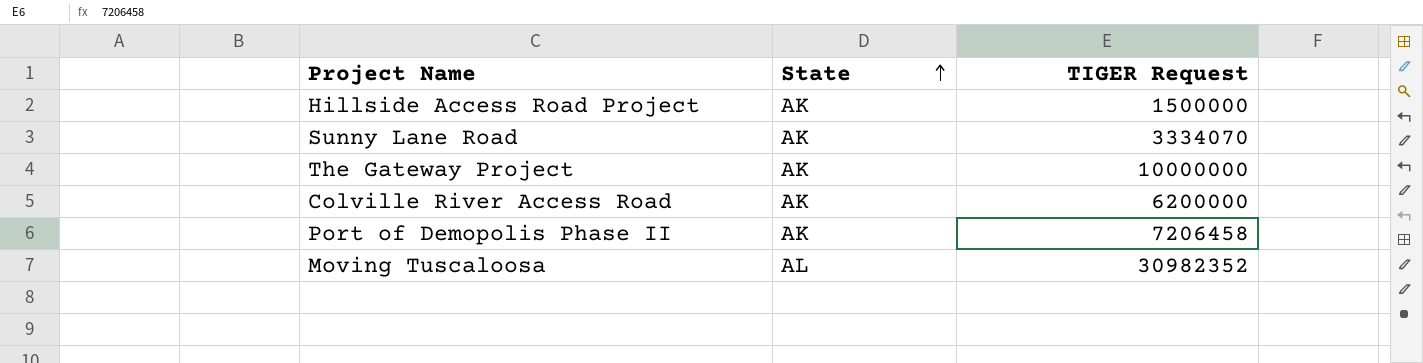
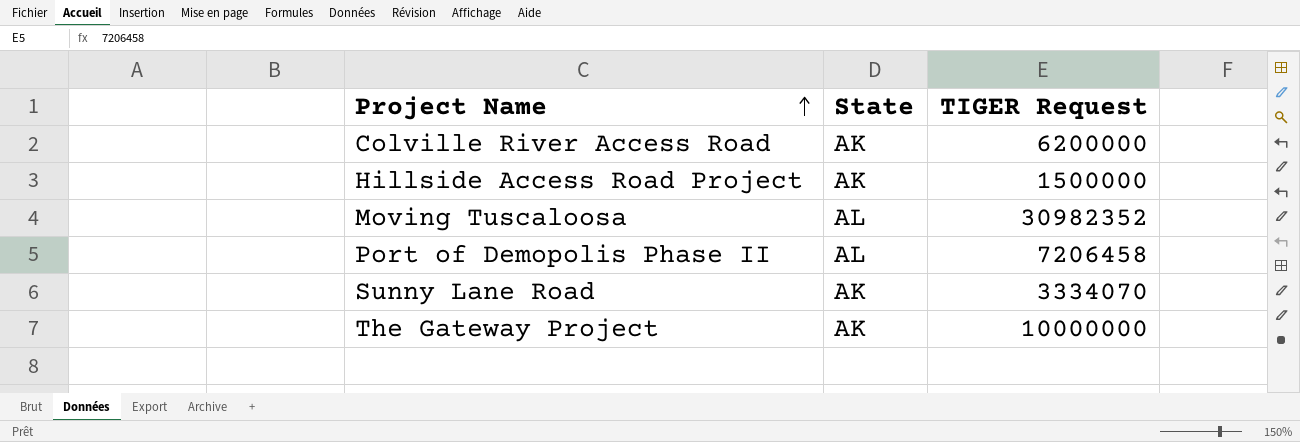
row order: State ascending -> Project Name ascending
Port of Demopolis Phase II | State: AK -> AL

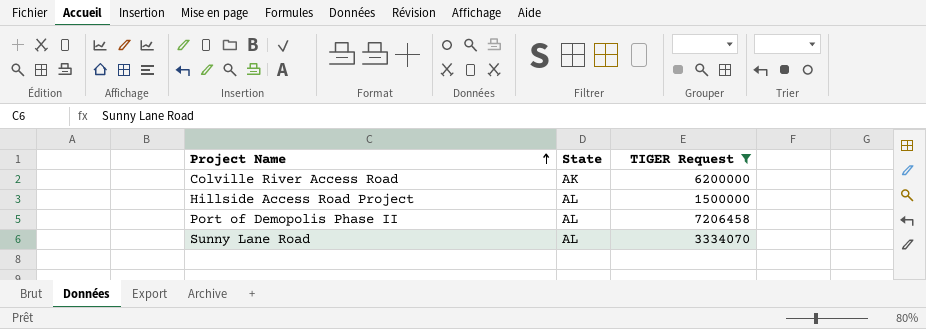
filter: none -> TIGER Request <= 7206458
Hillside Access Road Project | State: AK -> AL
Sunny Lane Road | State: AK -> AL

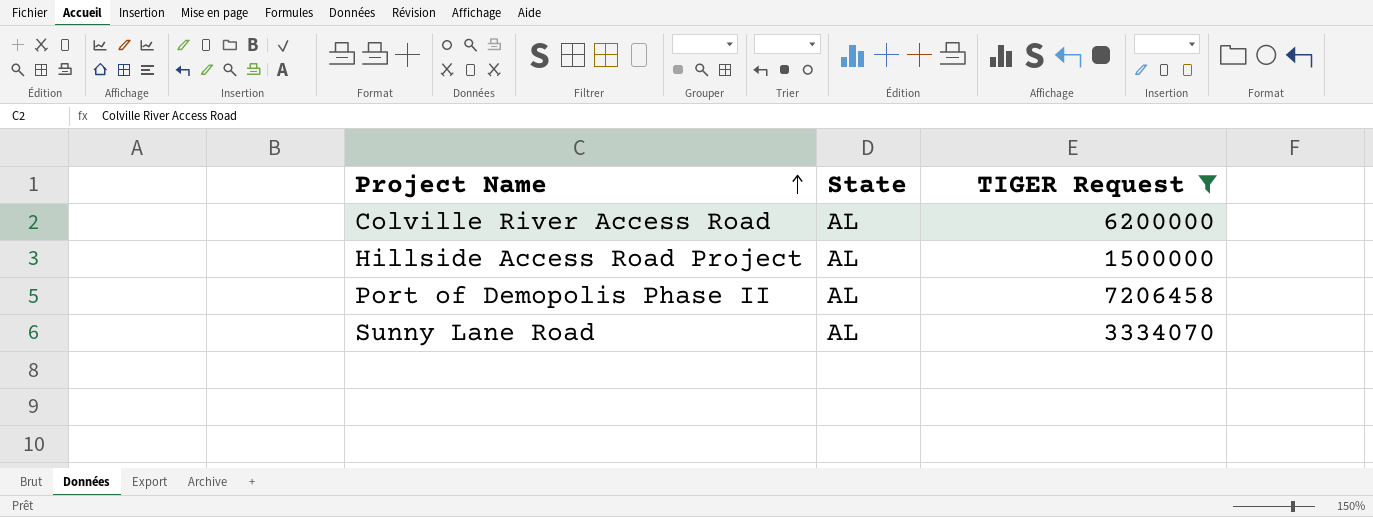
Colville River Access Road | State: AK -> AL

